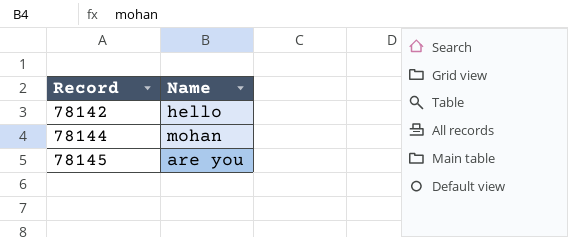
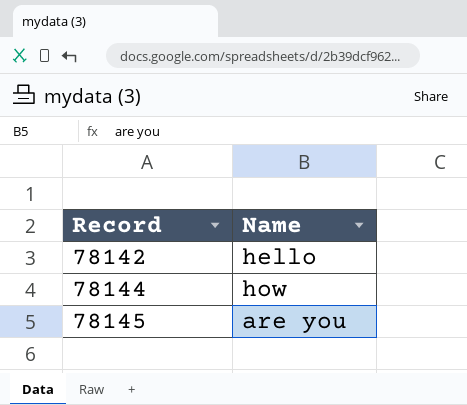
78144 | Name: mohan -> how

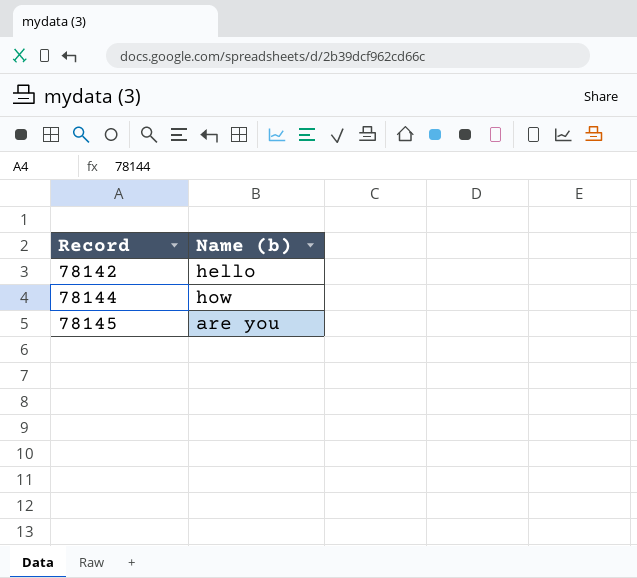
column name: Name -> Name (b)

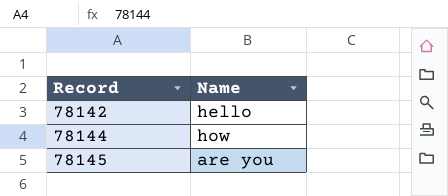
column name: Name (b) -> Name

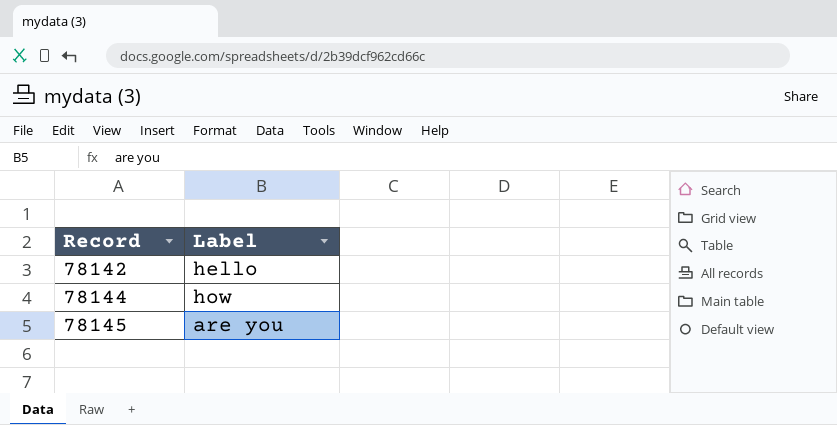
column name: Name -> Label

